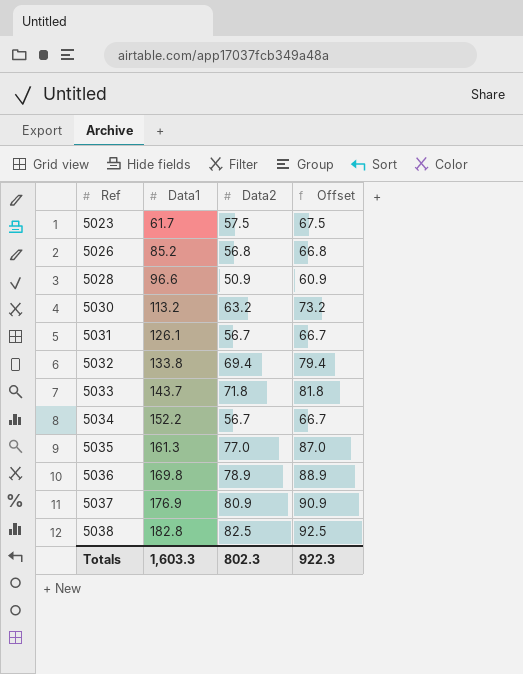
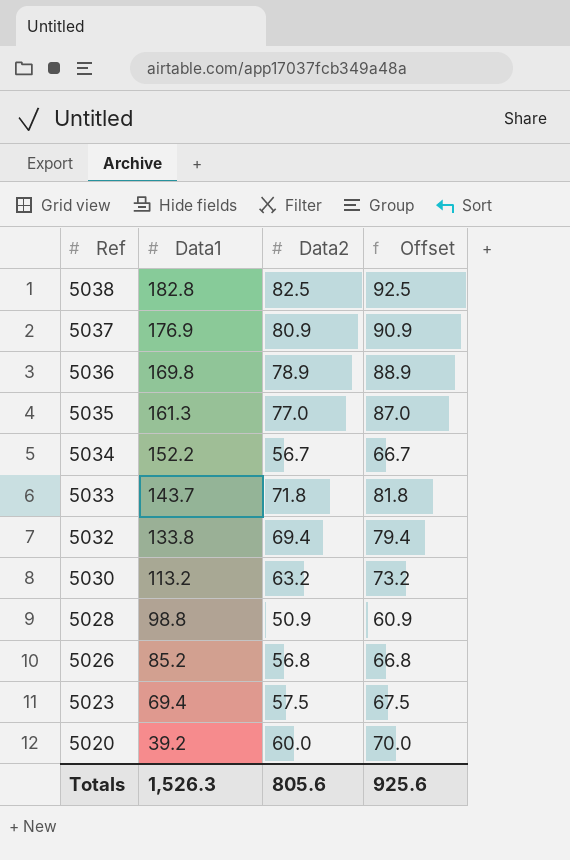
row order: Ref ascending -> Ref descending
row 5031: 126.1 | 56.7 | 66.7 -> none
5028 | Data1: 96.6 -> 98.8
5023 | Data1: 61.7 -> 69.4
row 5020: none -> 39.2 | 60.0 | 70.0
Totals | Data1: 1,603.3 -> 1,526.3
Totals | Data2: 802.3 -> 805.6
Totals | Offset: 922.3 -> 925.6

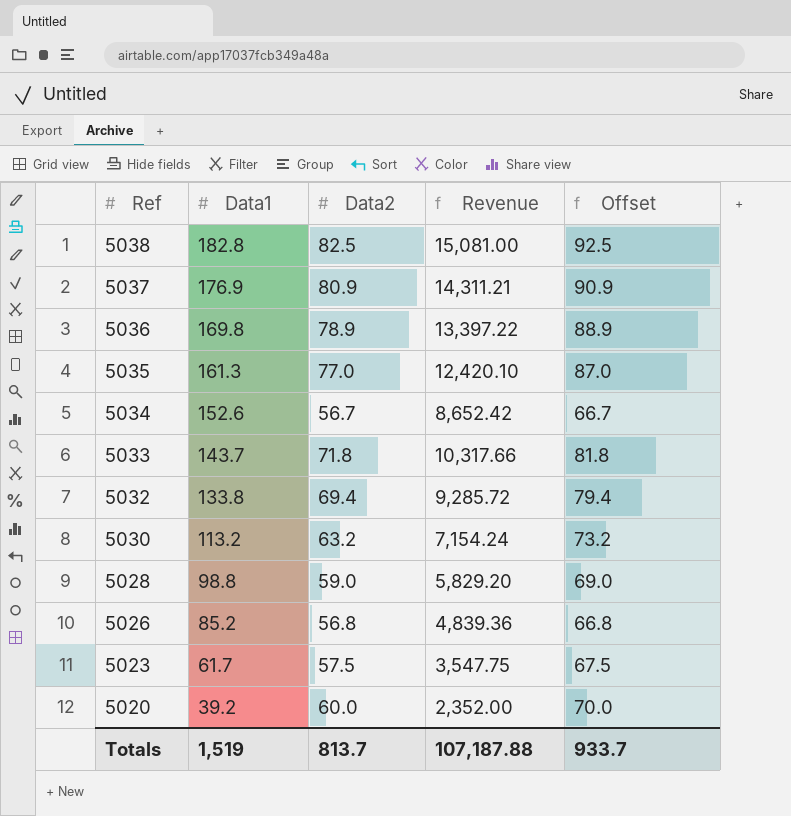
column Revenue | formula: none -> [Data1] * [Data2]
5034 | Data1: 152.2 -> 152.6
5028 | Data2: 50.9 -> 59.0
5028 | Offset: 60.9 -> 69.0
5023 | Data1: 69.4 -> 61.7
Totals | Data1: 1,526.3 -> 1,519
Totals | Data2: 805.6 -> 813.7
Totals | Offset: 925.6 -> 933.7

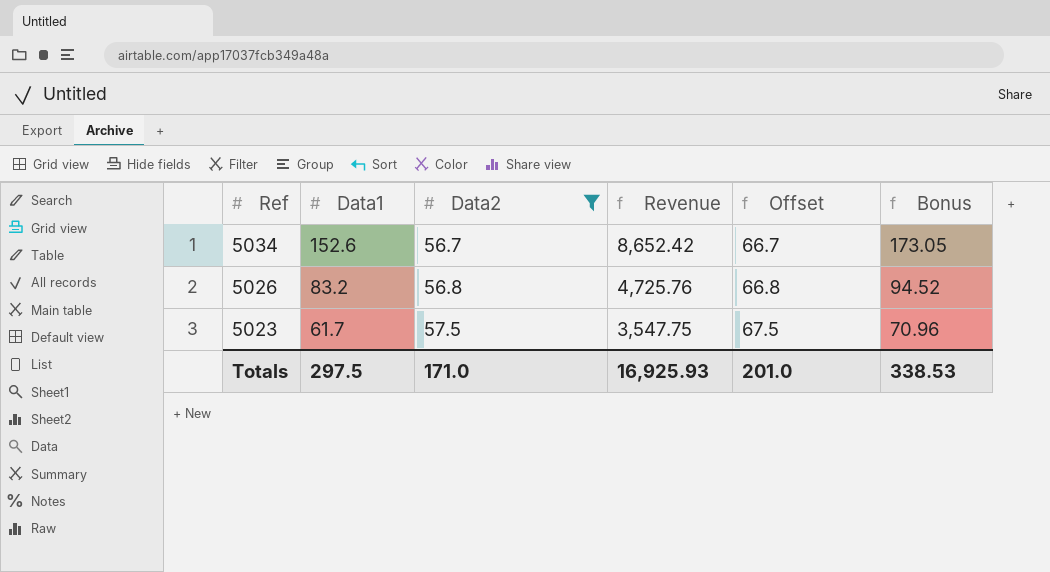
filter: none -> Data2 <= 57.5
column Bonus | formula: none -> [Revenue] * 0.02
5026 | Data1: 85.2 -> 83.2
5026 | Revenue: 4,839.36 -> 4,725.76
Totals | Data1: 1,519 -> 297.5
Totals | Data2: 813.7 -> 171.0
Totals | Revenue: 107,187.88 -> 16,925.93
Totals | Offset: 933.7 -> 201.0

